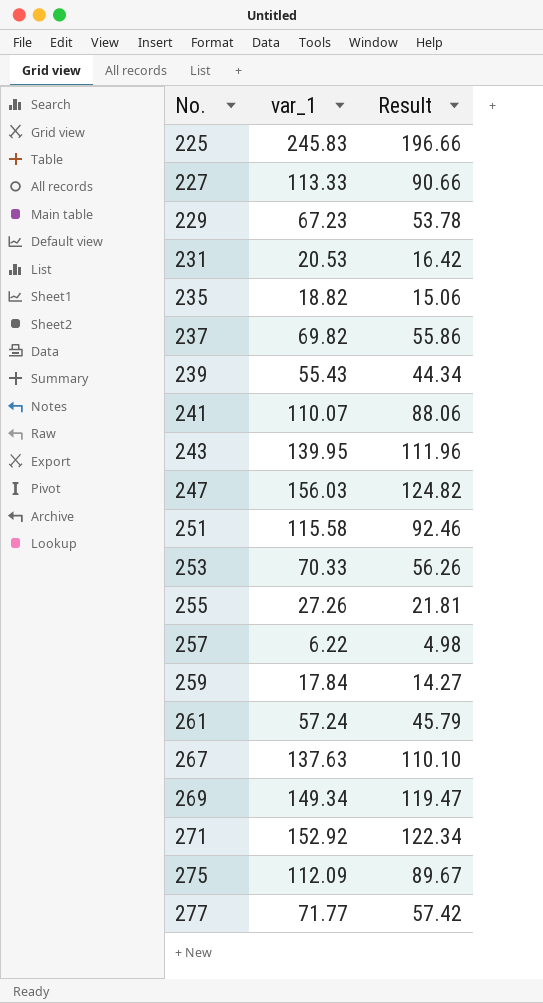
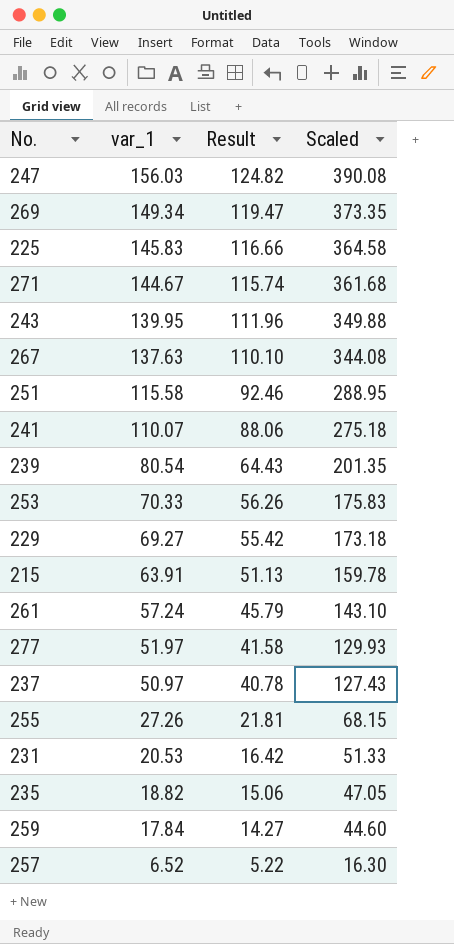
row order: No. ascending -> var_1 descending
column Scaled | formula: none -> [var_1] * 2.5
row 227: 113.33 | 90.66 -> none
row 275: 112.09 | 89.67 -> none
225 | var_1: 245.83 -> 145.83
225 | Result: 196.66 -> 116.66
271 | var_1: 152.92 -> 144.67
271 | Result: 122.34 -> 115.74
239 | var_1: 55.43 -> 80.54
239 | Result: 44.34 -> 64.43
229 | var_1: 67.23 -> 69.27
229 | Result: 53.78 -> 55.42
row 215: none -> 63.91 | 51.13 | 159.78
277 | var_1: 71.77 -> 51.97
277 | Result: 57.42 -> 41.58
237 | var_1: 69.82 -> 50.97
237 | Result: 55.86 -> 40.78
257 | var_1: 6.22 -> 6.52
257 | Result: 4.98 -> 5.22

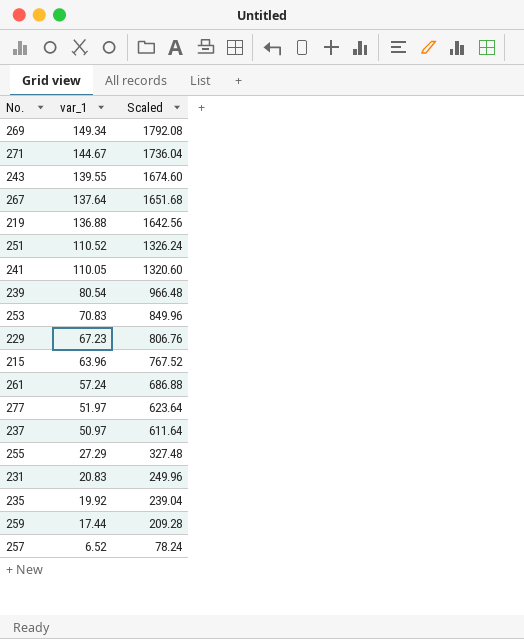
column Result | formula: [var_1] * 0.8 -> none
column Scaled | formula: [var_1] * 2.5 -> [var_1] * 12
row 247: 156.03 | 124.82 | 390.08 -> none
row 225: 145.83 | 116.66 | 364.58 -> none
243 | var_1: 139.95 -> 139.55
267 | var_1: 137.63 -> 137.64
row 219: none -> 136.88 | 1642.56
251 | var_1: 115.58 -> 110.52
241 | var_1: 110.07 -> 110.05
253 | var_1: 70.33 -> 70.83
229 | var_1: 69.27 -> 67.23
215 | var_1: 63.91 -> 63.96
255 | var_1: 27.26 -> 27.29
231 | var_1: 20.53 -> 20.83
235 | var_1: 18.82 -> 19.92
259 | var_1: 17.84 -> 17.44

